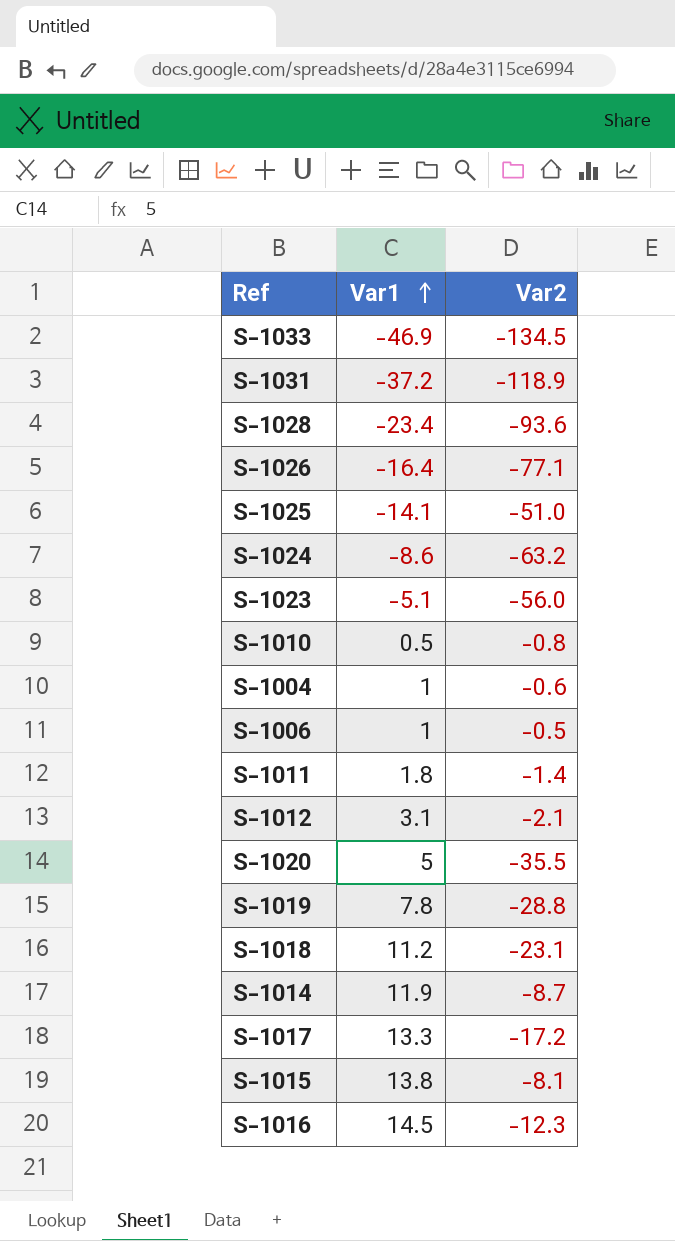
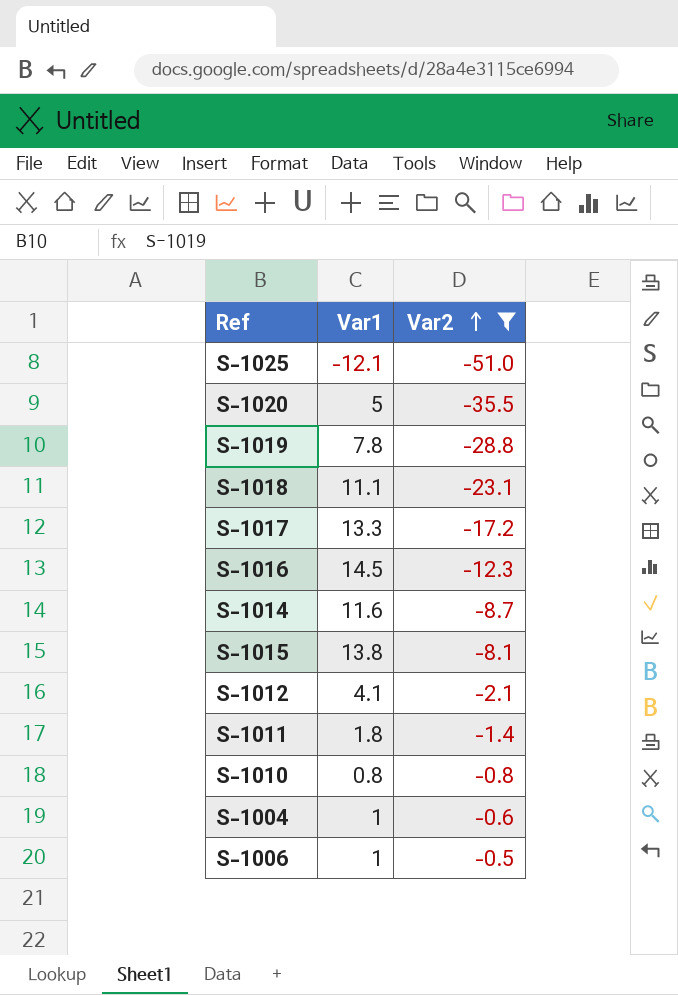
filter: none -> Var2 >= -51.0
row order: Var1 ascending -> Var2 ascending
S-1025 | Var1: -14.1 -> -12.1
S-1018 | Var1: 11.2 -> 11.1
S-1014 | Var1: 11.9 -> 11.6
S-1012 | Var1: 3.1 -> 4.1
S-1010 | Var1: 0.5 -> 0.8

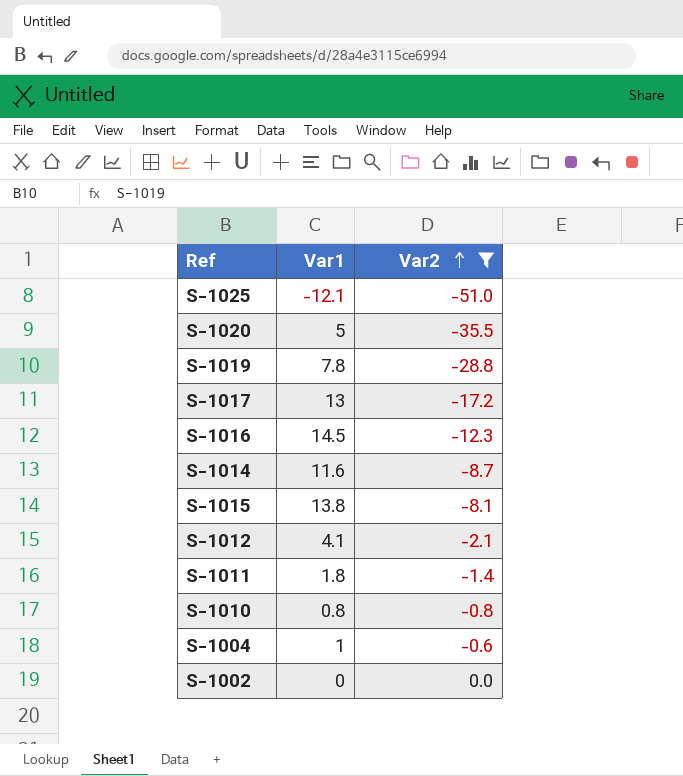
row S-1018: 11.1 | -23.1 -> none
row S-1006: 1 | -0.5 -> none
S-1017 | Var1: 13.3 -> 13
row S-1002: none -> 0 | 0.0

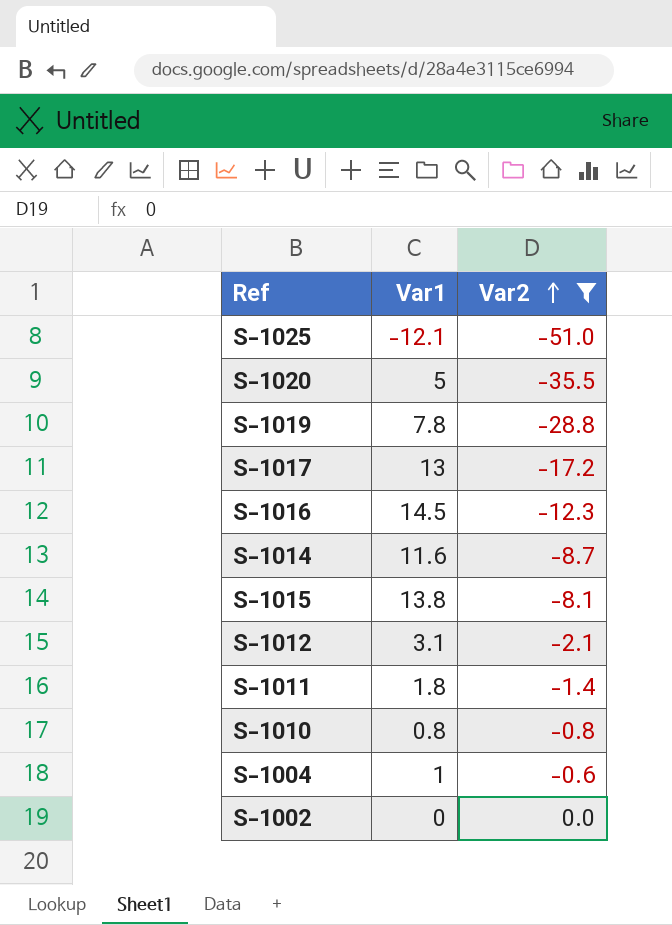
S-1012 | Var1: 4.1 -> 3.1

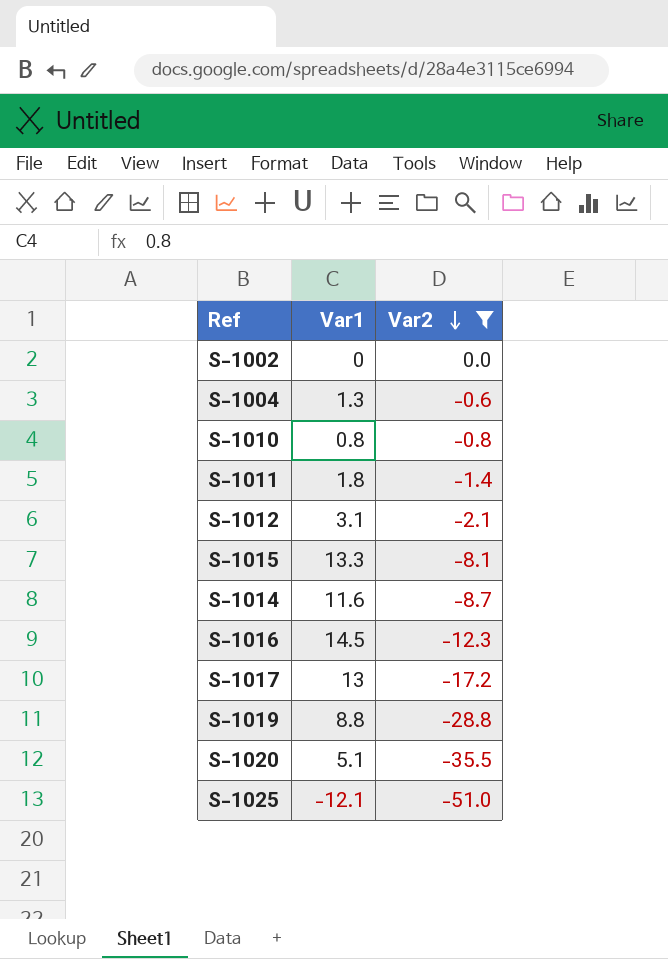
row order: Var2 ascending -> Var2 descending
S-1004 | Var1: 1 -> 1.3
S-1015 | Var1: 13.8 -> 13.3
S-1019 | Var1: 7.8 -> 8.8
S-1020 | Var1: 5 -> 5.1

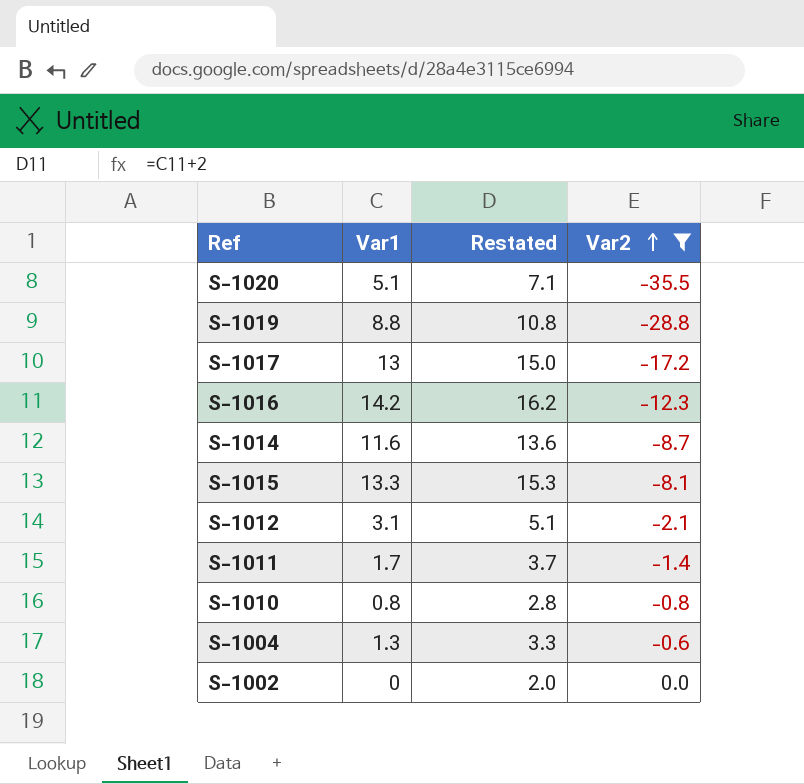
row order: Var2 descending -> Var2 ascending
column Restated | formula: none -> [Var1] + 2
row S-1025: -12.1 | -51.0 -> none
S-1016 | Var1: 14.5 -> 14.2
S-1011 | Var1: 1.8 -> 1.7

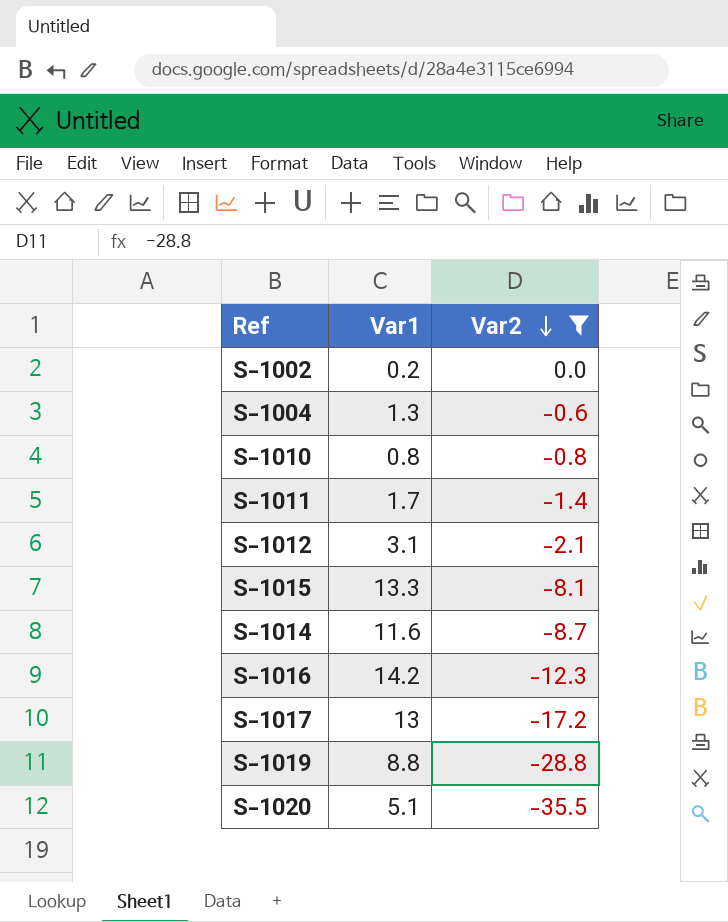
row order: Var2 ascending -> Var2 descending
column Restated | formula: [Var1] + 2 -> none
S-1002 | Var1: 0 -> 0.2

